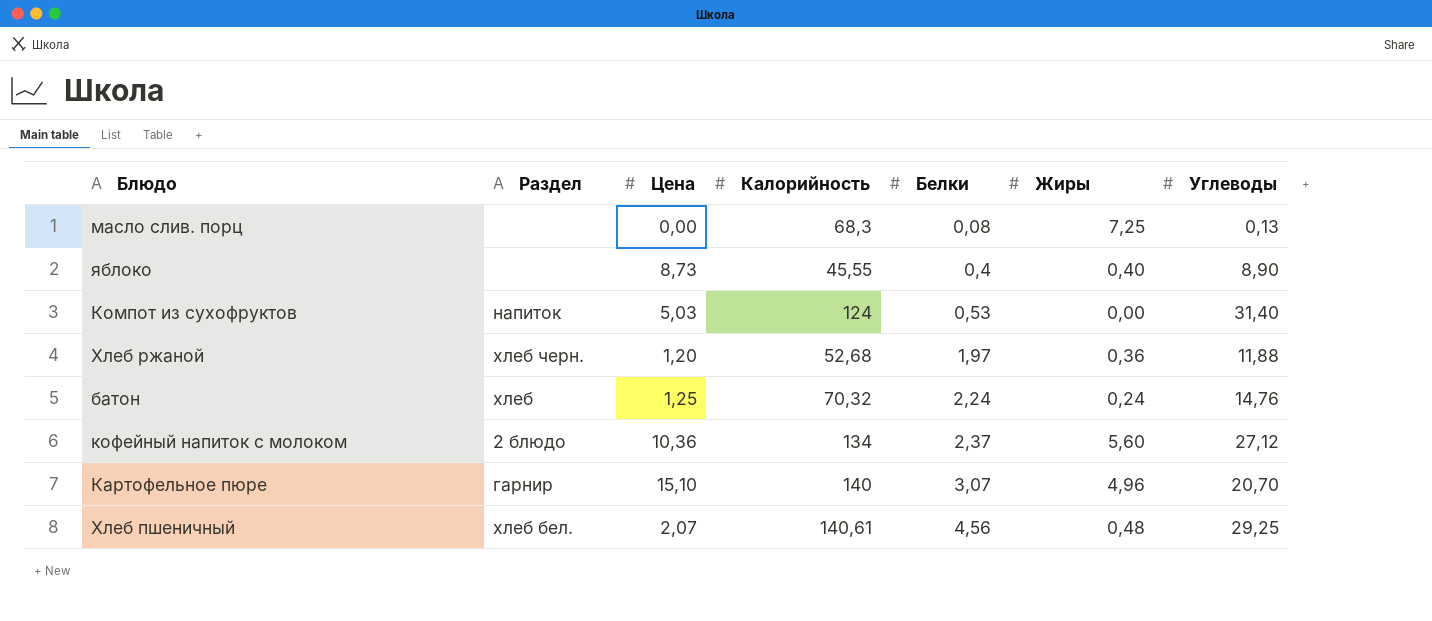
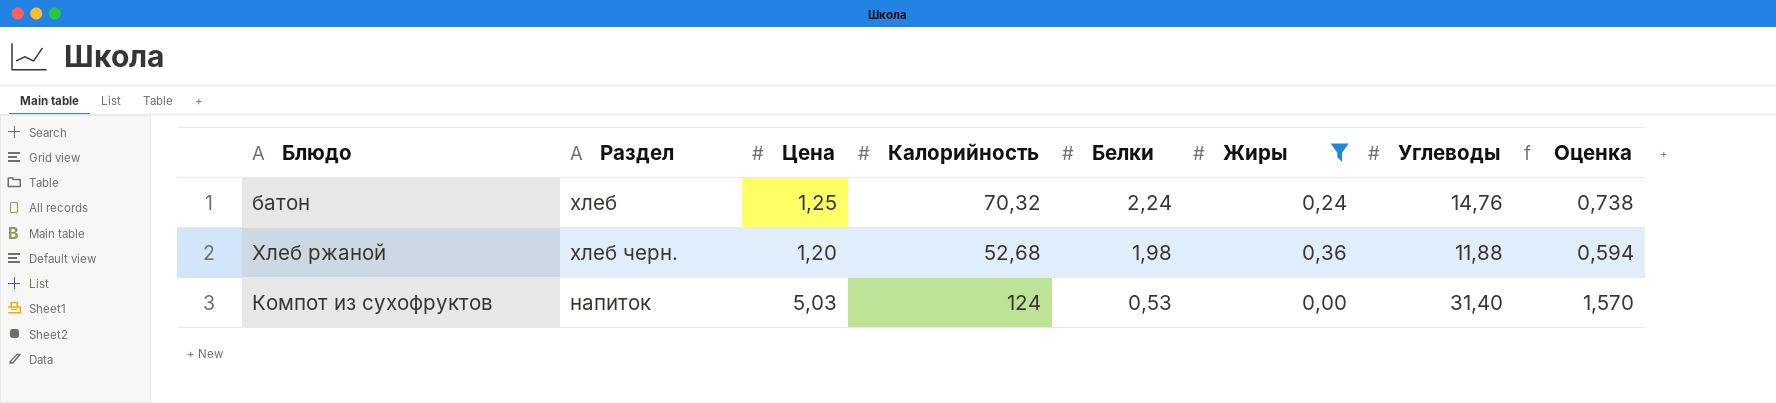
filter: none -> Жиры <= 0,36
row order: Белки ascending -> Белки descending
column Оценка | formula: none -> [Углеводы] * 0,05
Хлеб ржаной | Белки: 1,97 -> 1,98

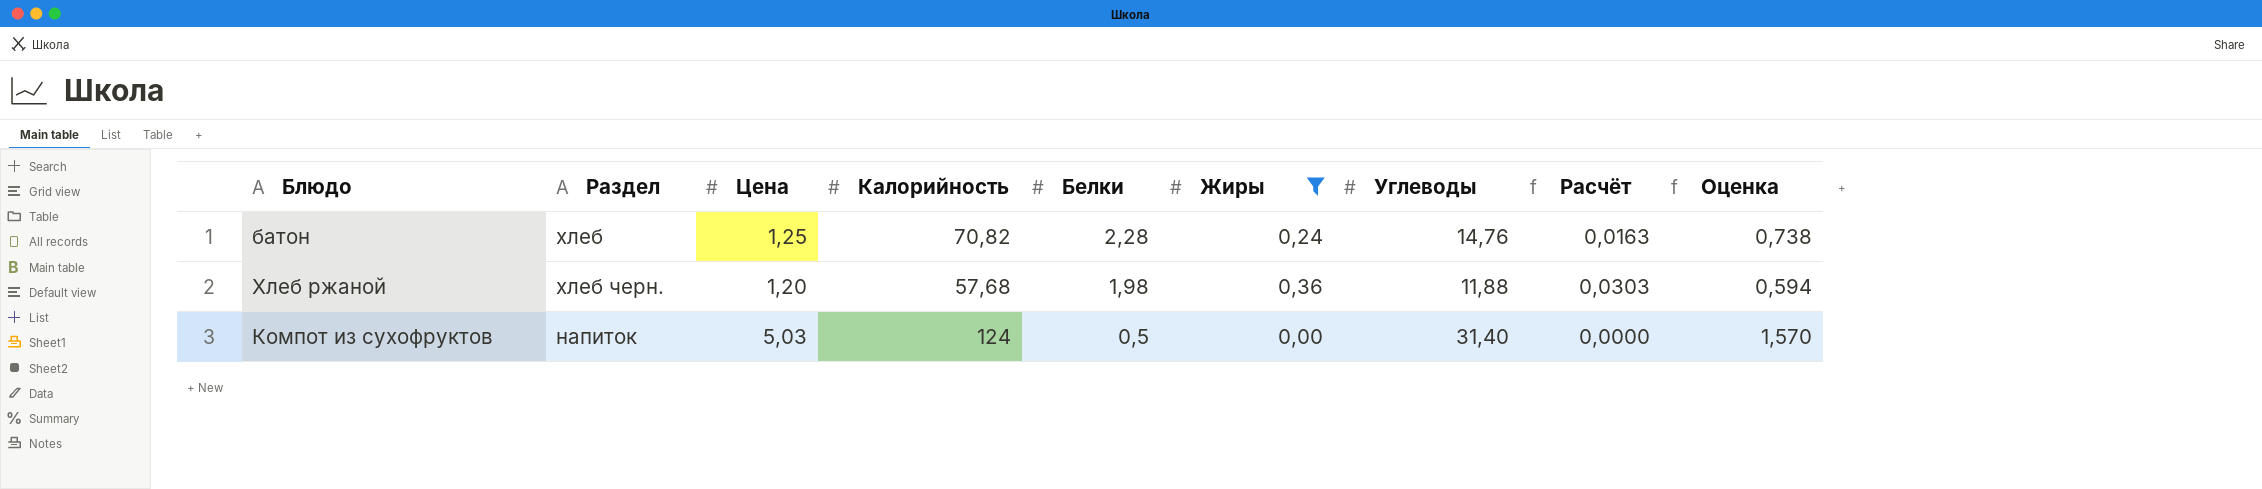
column Расчёт | formula: none -> [Жиры] / [Углеводы]
батон | Калорийность: 70,32 -> 70,82
батон | Белки: 2,24 -> 2,28
Хлеб ржаной | Калорийность: 52,68 -> 57,68
Компот из сухофруктов | Белки: 0,53 -> 0,5

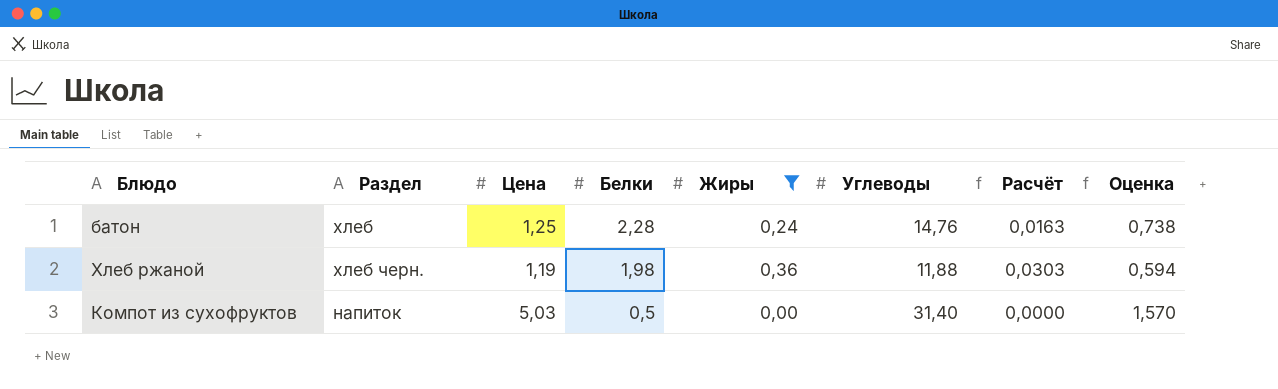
column Калорийность | position: 4 -> none
Хлеб ржаной | Цена: 1,20 -> 1,19

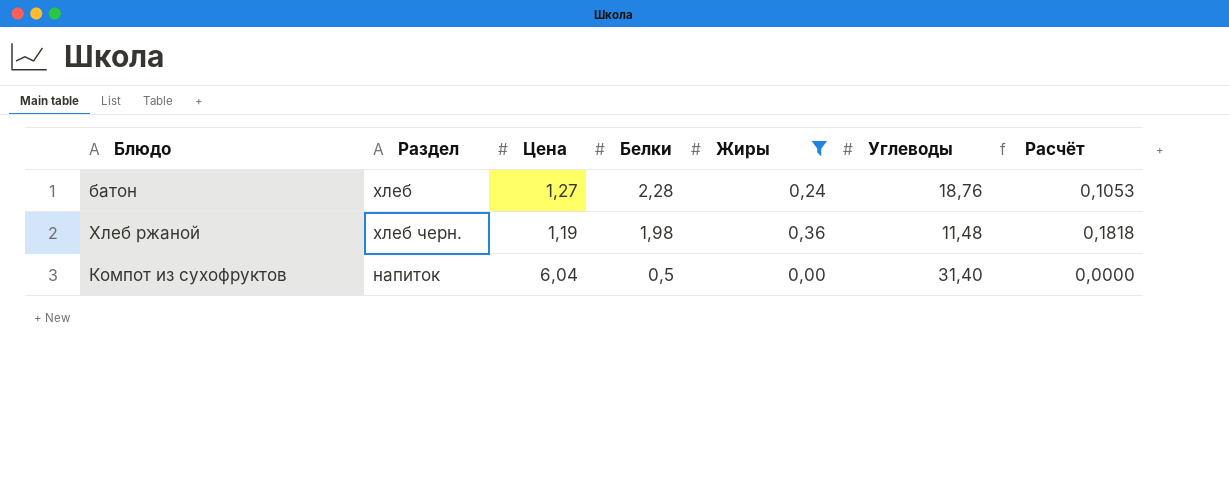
column Оценка | formula: [Углеводы] * 0,05 -> none
column Расчёт | formula: [Жиры] / [Углеводы] -> [Жиры] / [Белки]
батон | Цена: 1,25 -> 1,27
батон | Углеводы: 14,76 -> 18,76
Хлеб ржаной | Углеводы: 11,88 -> 11,48
Компот из сухофруктов | Цена: 5,03 -> 6,04

